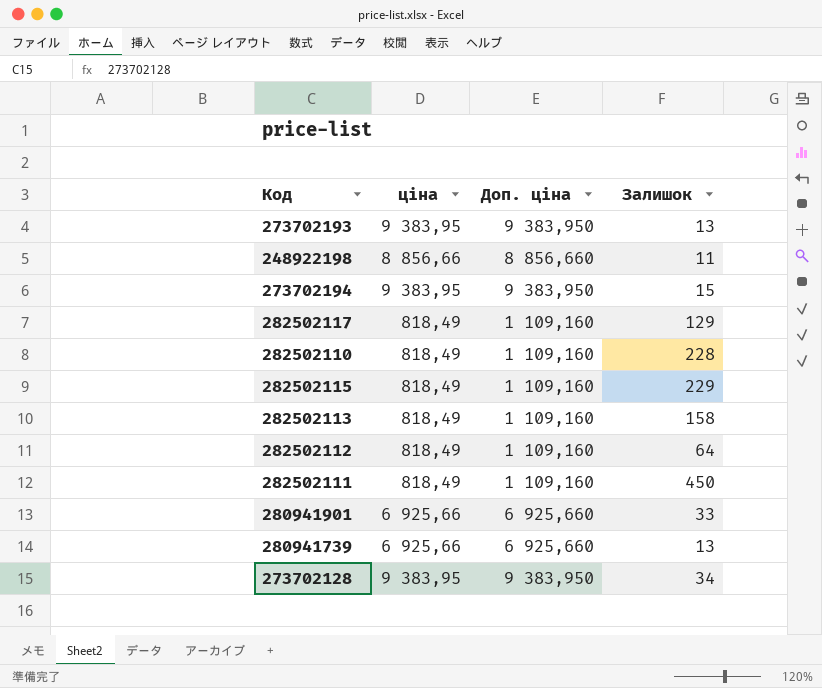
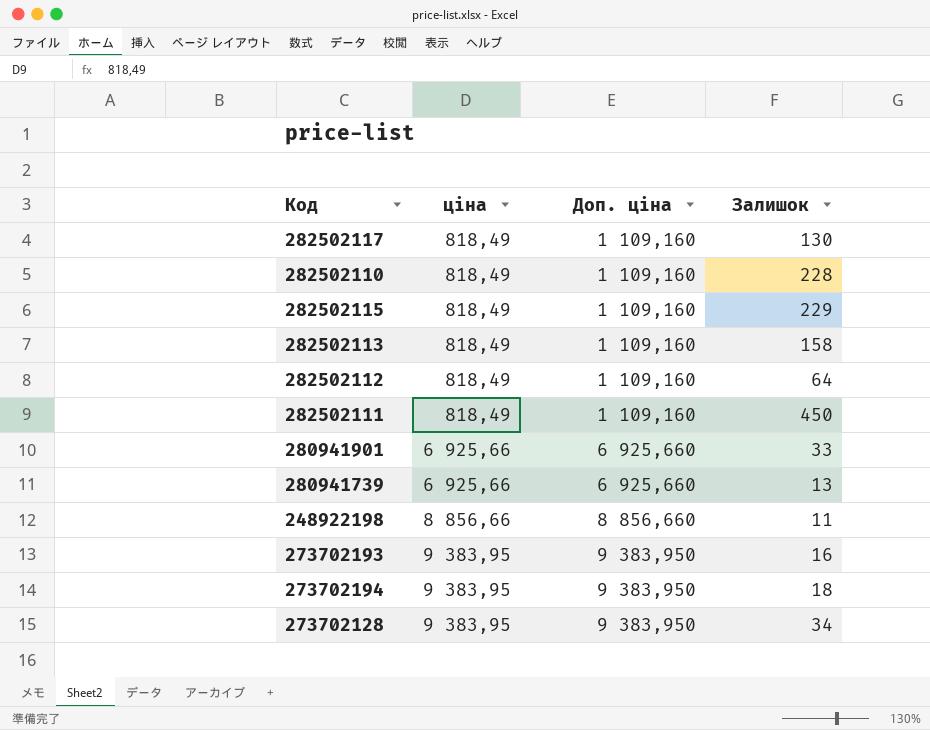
row order: none -> ціна ascending
282502117 | Залишок: 129 -> 130
273702193 | Залишок: 13 -> 16
273702194 | Залишок: 15 -> 18

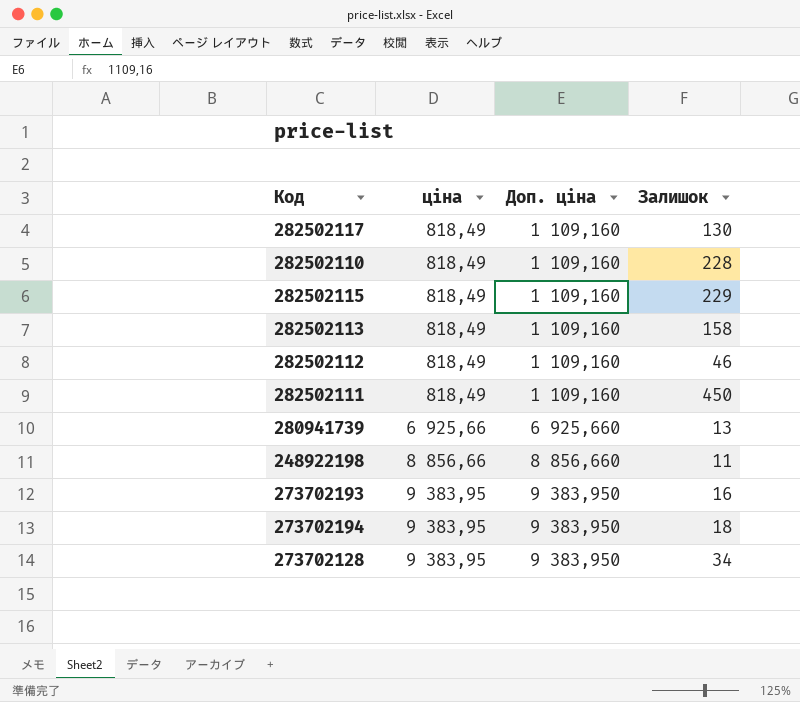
row 280941901: 6 925,66 | 6 925,660 | 33 -> none
282502112 | Залишок: 64 -> 46

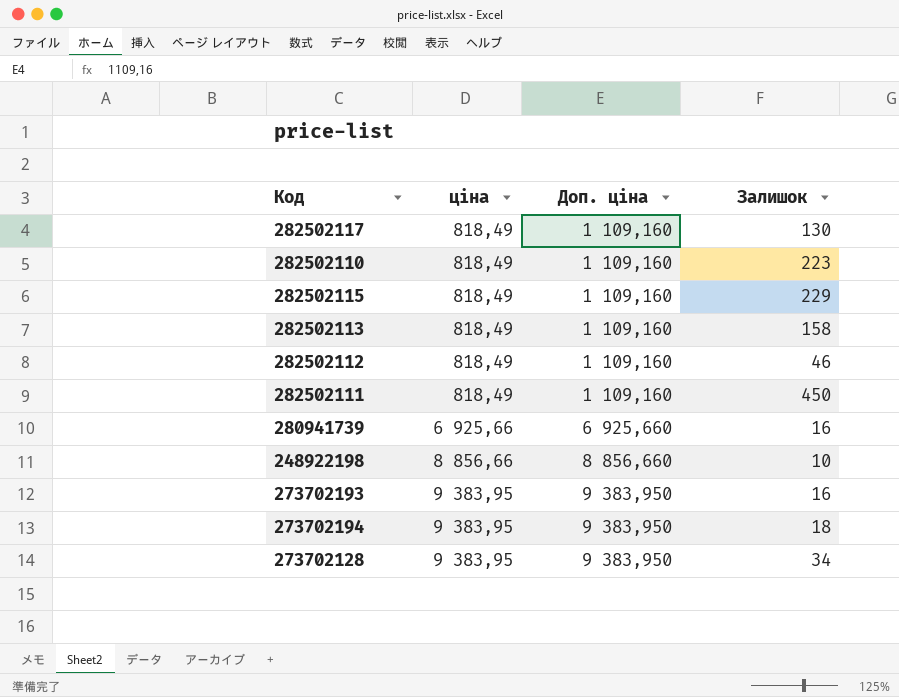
282502110 | Залишок: 228 -> 223
280941739 | Залишок: 13 -> 16
248922198 | Залишок: 11 -> 10

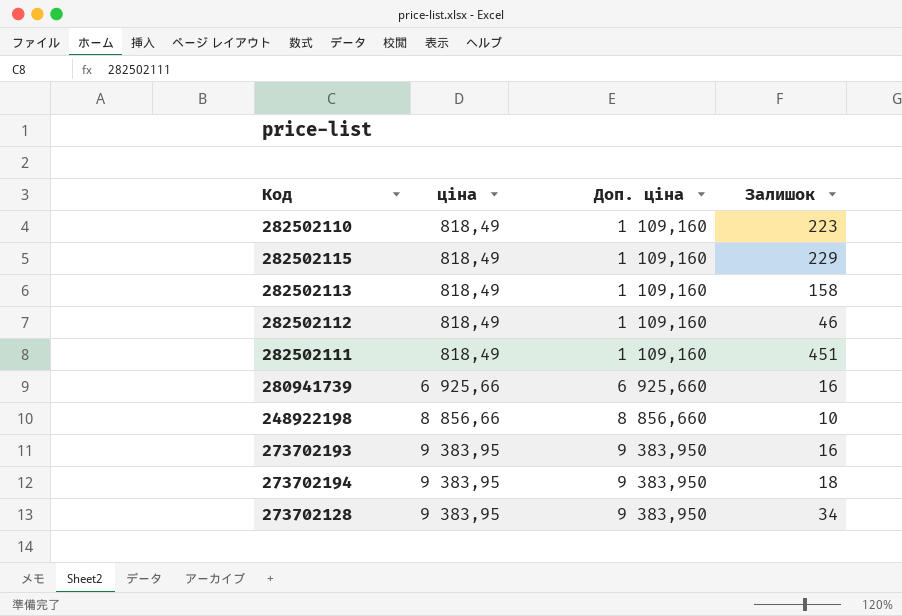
row 282502117: 818,49 | 1 109,160 | 130 -> none
282502111 | Залишок: 450 -> 451

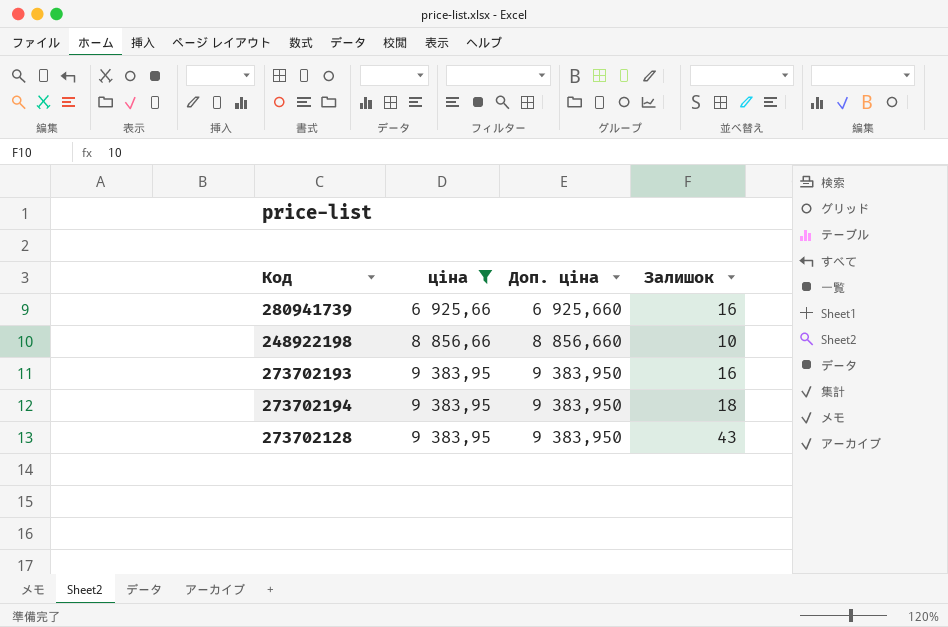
filter: none -> ціна != 818,49
273702128 | Залишок: 34 -> 43

